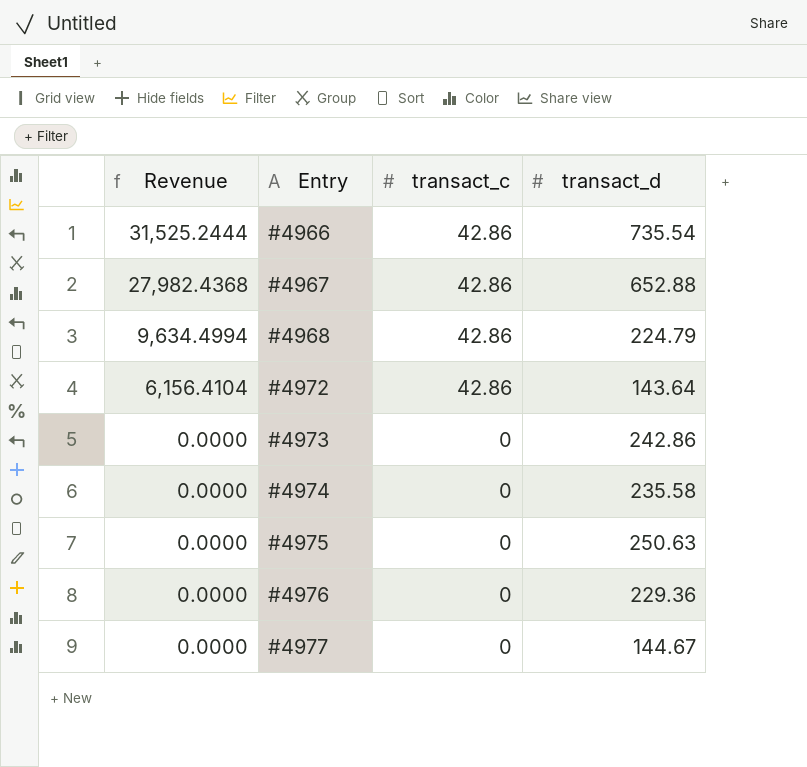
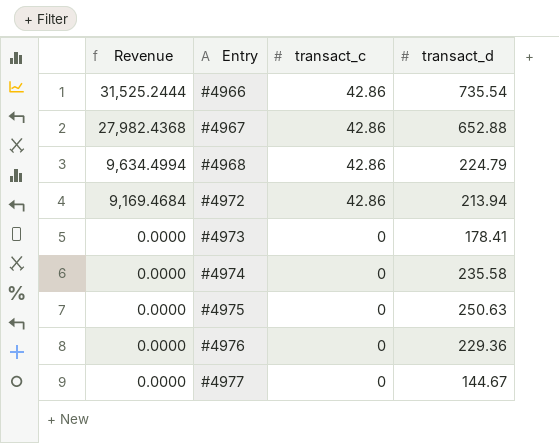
#4972 | Revenue: 6,156.4104 -> 9,169.4684
#4972 | transact_d: 143.64 -> 213.94
#4973 | transact_d: 242.86 -> 178.41

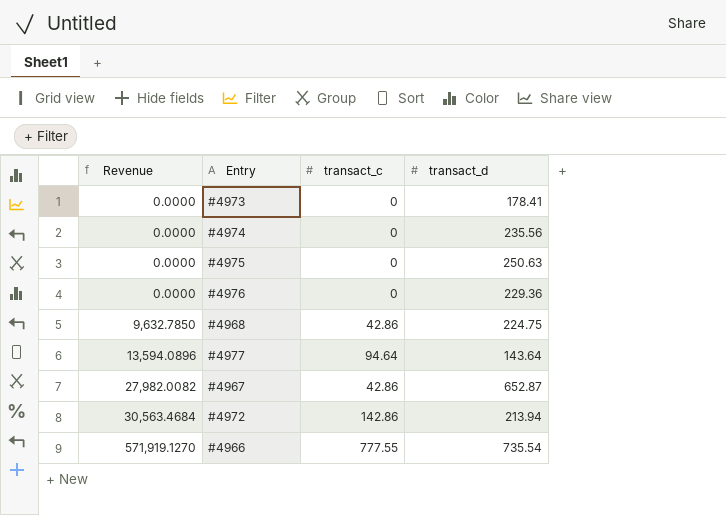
row order: Revenue descending -> Revenue ascending
#4974 | transact_d: 235.58 -> 235.56
#4968 | Revenue: 9,634.4994 -> 9,632.7850
#4968 | transact_d: 224.79 -> 224.75
#4977 | Revenue: 0.0000 -> 13,594.0896
#4977 | transact_c: 0 -> 94.64
#4977 | transact_d: 144.67 -> 143.64
#4967 | Revenue: 27,982.4368 -> 27,982.0082
#4967 | transact_d: 652.88 -> 652.87
#4972 | Revenue: 9,169.4684 -> 30,563.4684
#4972 | transact_c: 42.86 -> 142.86
#4966 | Revenue: 31,525.2444 -> 571,919.1270
#4966 | transact_c: 42.86 -> 777.55

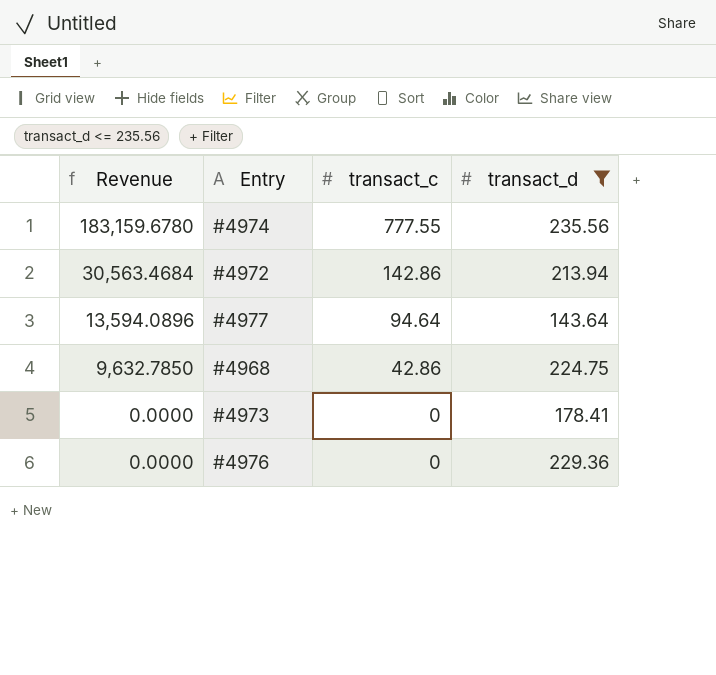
filter: none -> transact_d <= 235.56
row order: Revenue ascending -> Revenue descending
#4974 | Revenue: 0.0000 -> 183,159.6780
#4974 | transact_c: 0 -> 777.55

